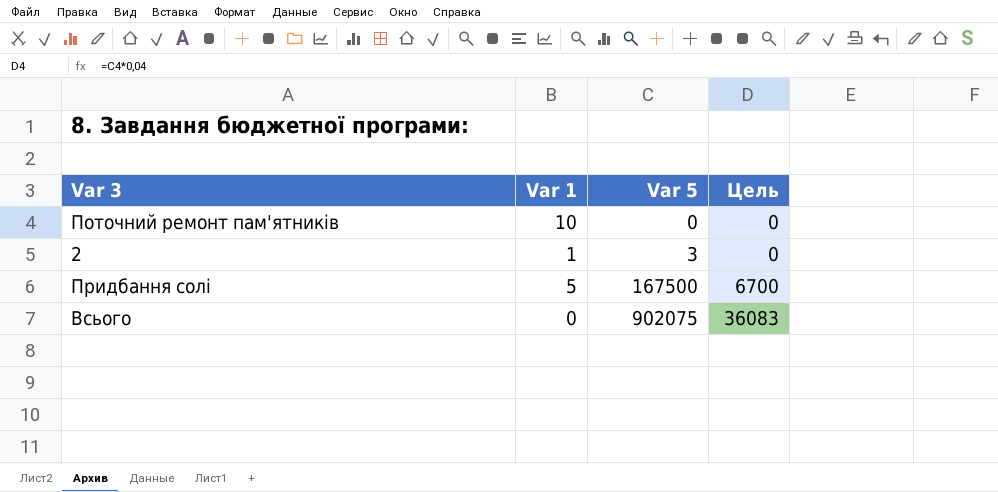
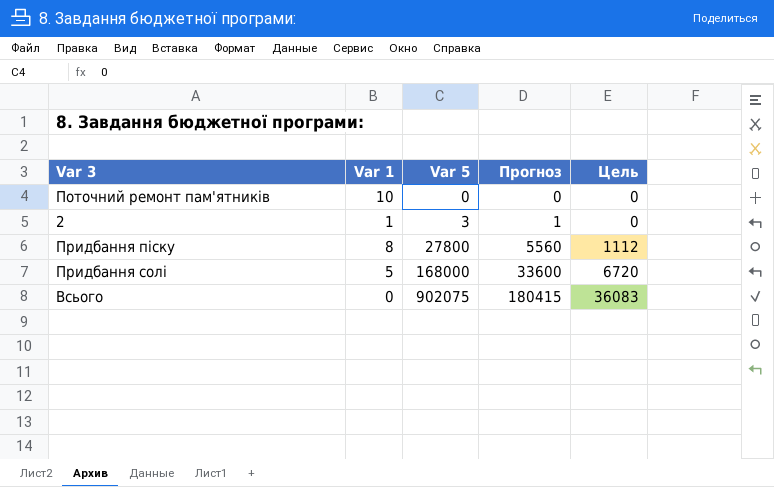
column Прогноз | formula: none -> [Var 5] * 0,2
row Придбання піску: none -> 8 | 27800 | 5560 | 1112
Придбання солі | Var 5: 167500 -> 168000
Придбання солі | Цель: 6700 -> 6720

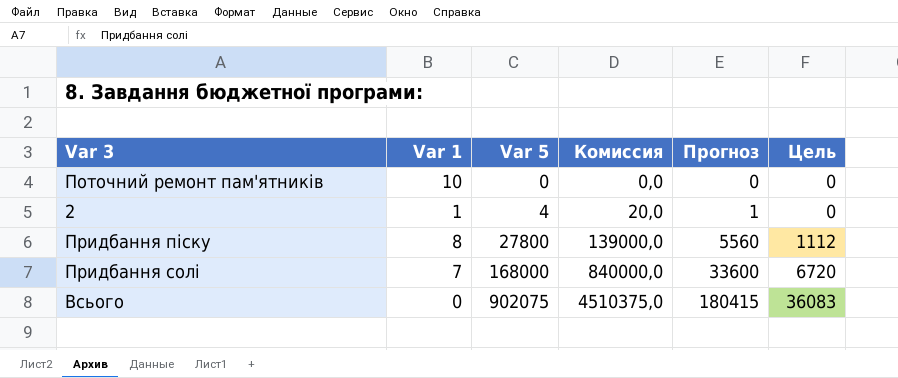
column Комиссия | formula: none -> [Var 5] * 5
2 | Var 5: 3 -> 4
Придбання солі | Var 1: 5 -> 7

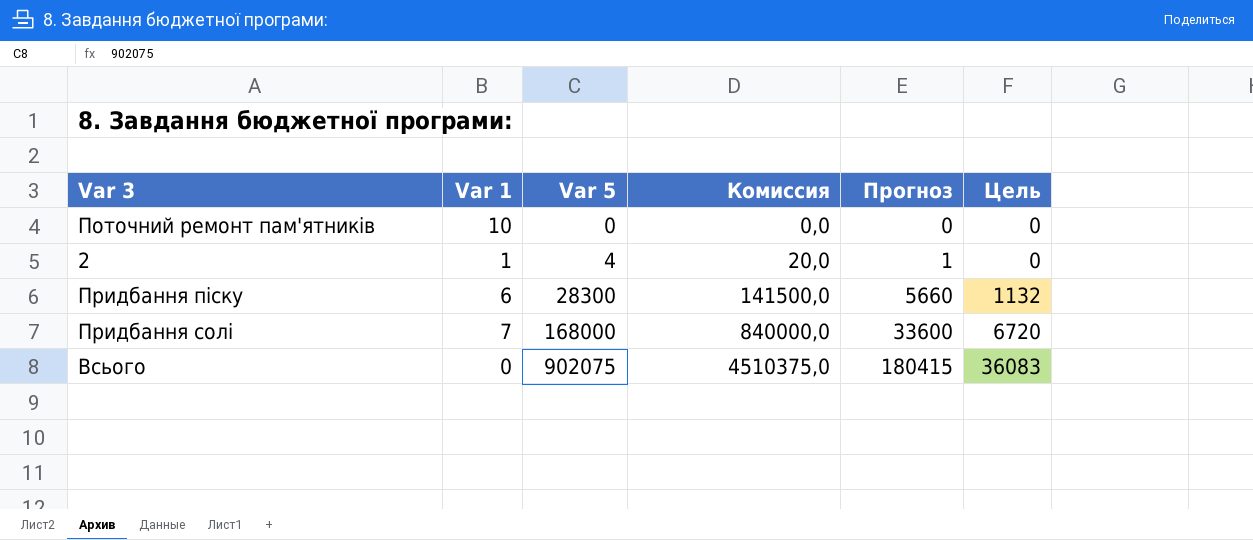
Придбання піску | Var 1: 8 -> 6
Придбання піску | Var 5: 27800 -> 28300
Придбання піску | Комиссия: 139000,0 -> 141500,0
Придбання піску | Прогноз: 5560 -> 5660
Придбання піску | Цель: 1112 -> 1132

